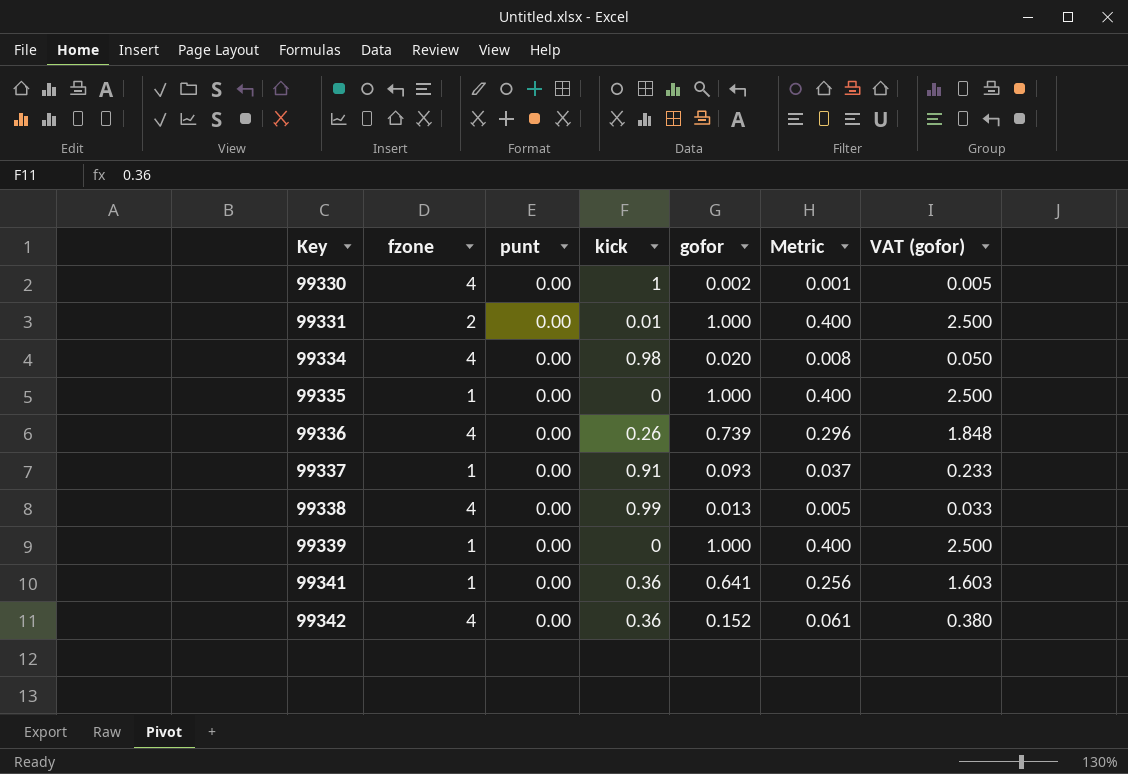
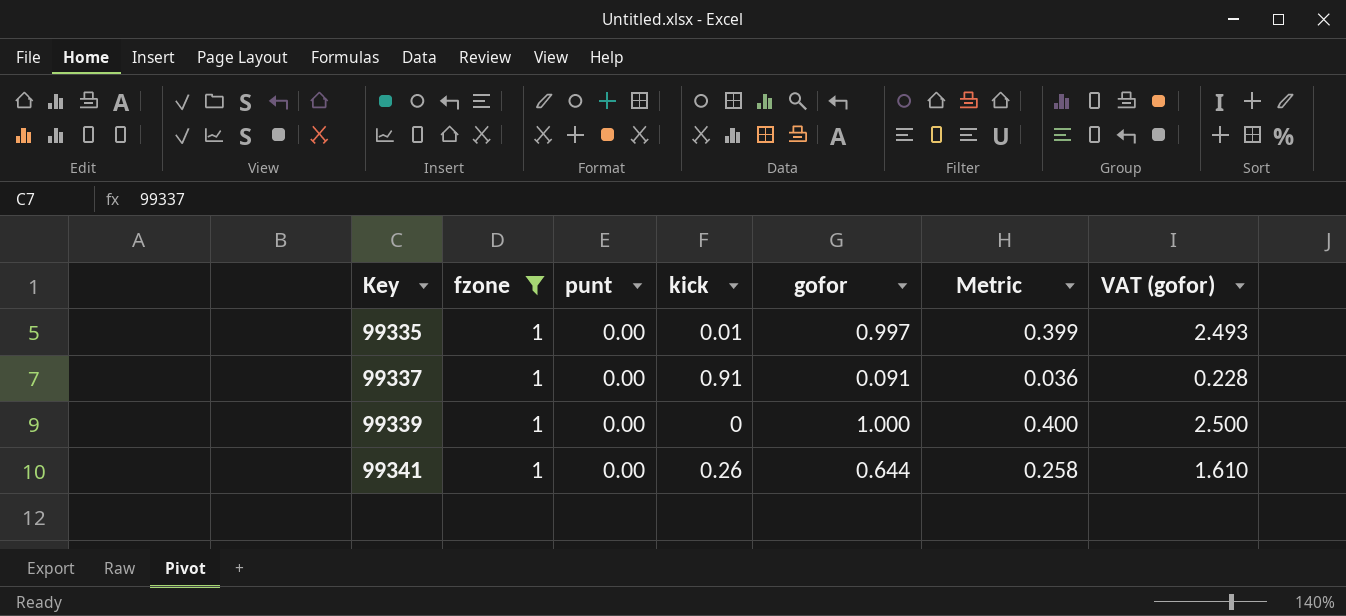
filter: none -> fzone = 1
99335 | kick: 0 -> 0.01
99335 | gofor: 1.000 -> 0.997
99335 | Metric: 0.400 -> 0.399
99335 | VAT (gofor): 2.500 -> 2.493
99337 | gofor: 0.093 -> 0.091
99337 | Metric: 0.037 -> 0.036
99337 | VAT (gofor): 0.233 -> 0.228
99341 | kick: 0.36 -> 0.26
99341 | gofor: 0.641 -> 0.644
99341 | Metric: 0.256 -> 0.258
99341 | VAT (gofor): 1.603 -> 1.610

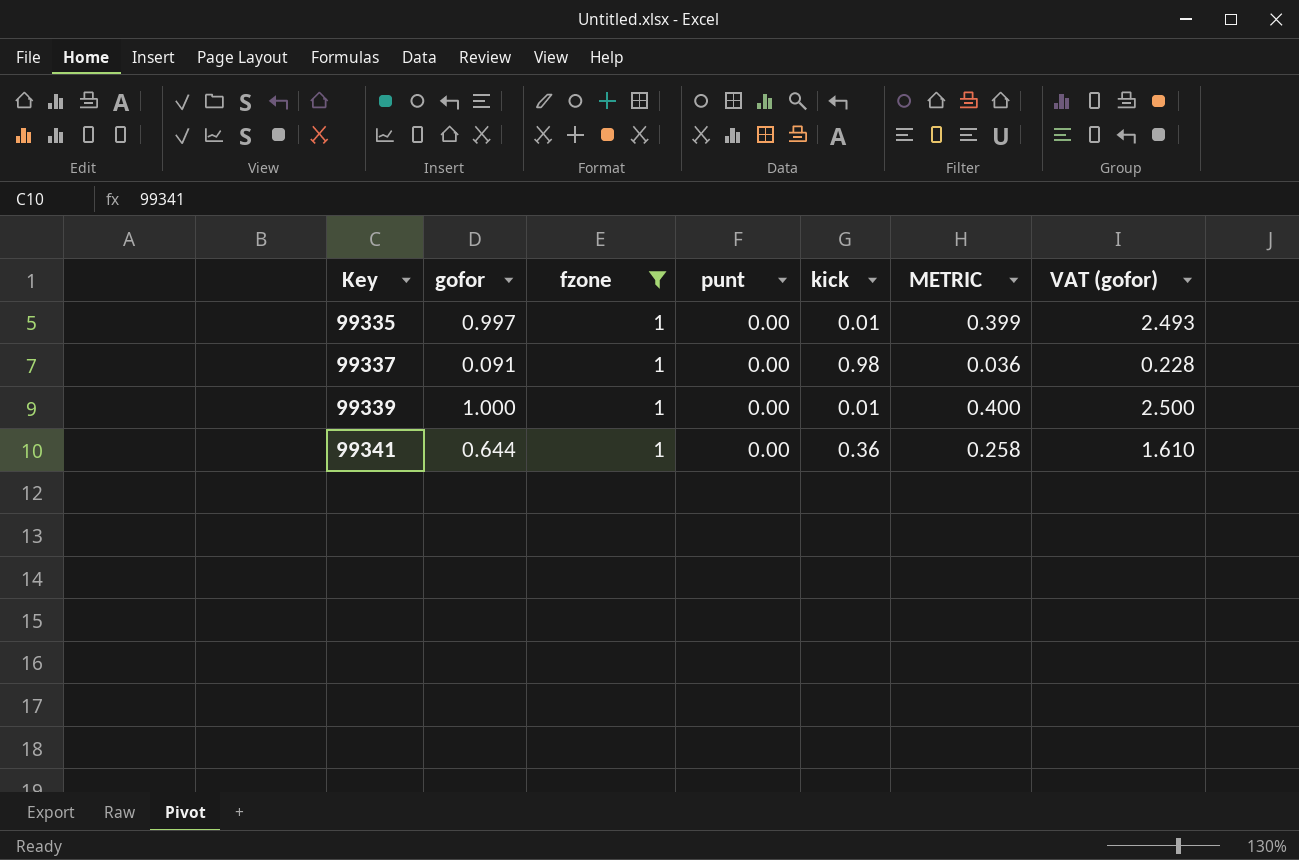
column gofor | position: 5 -> 2
column name: Metric -> METRIC
99337 | kick: 0.91 -> 0.98
99339 | kick: 0 -> 0.01
99341 | kick: 0.26 -> 0.36

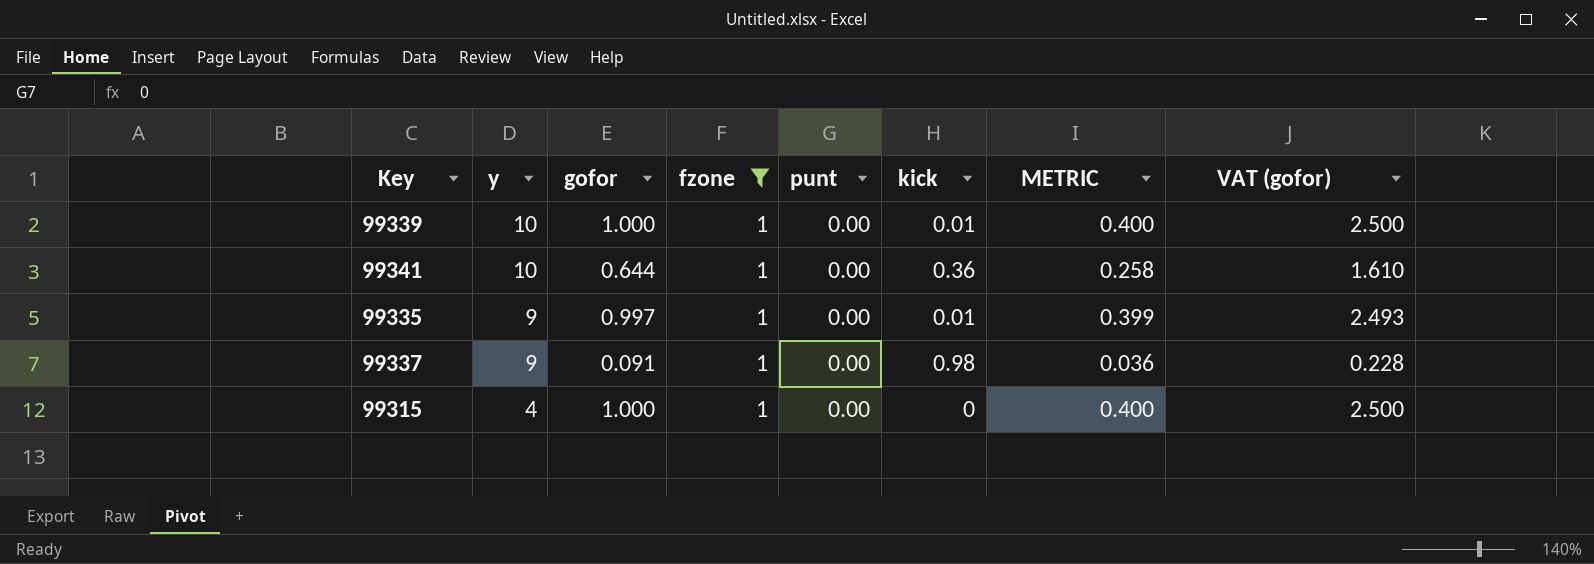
row order: Key ascending -> y descending
column y | position: none -> 2
row 99315: none -> 4 | 1.000 | 1 | 0.00 | 0 | 0.400 | 2.500

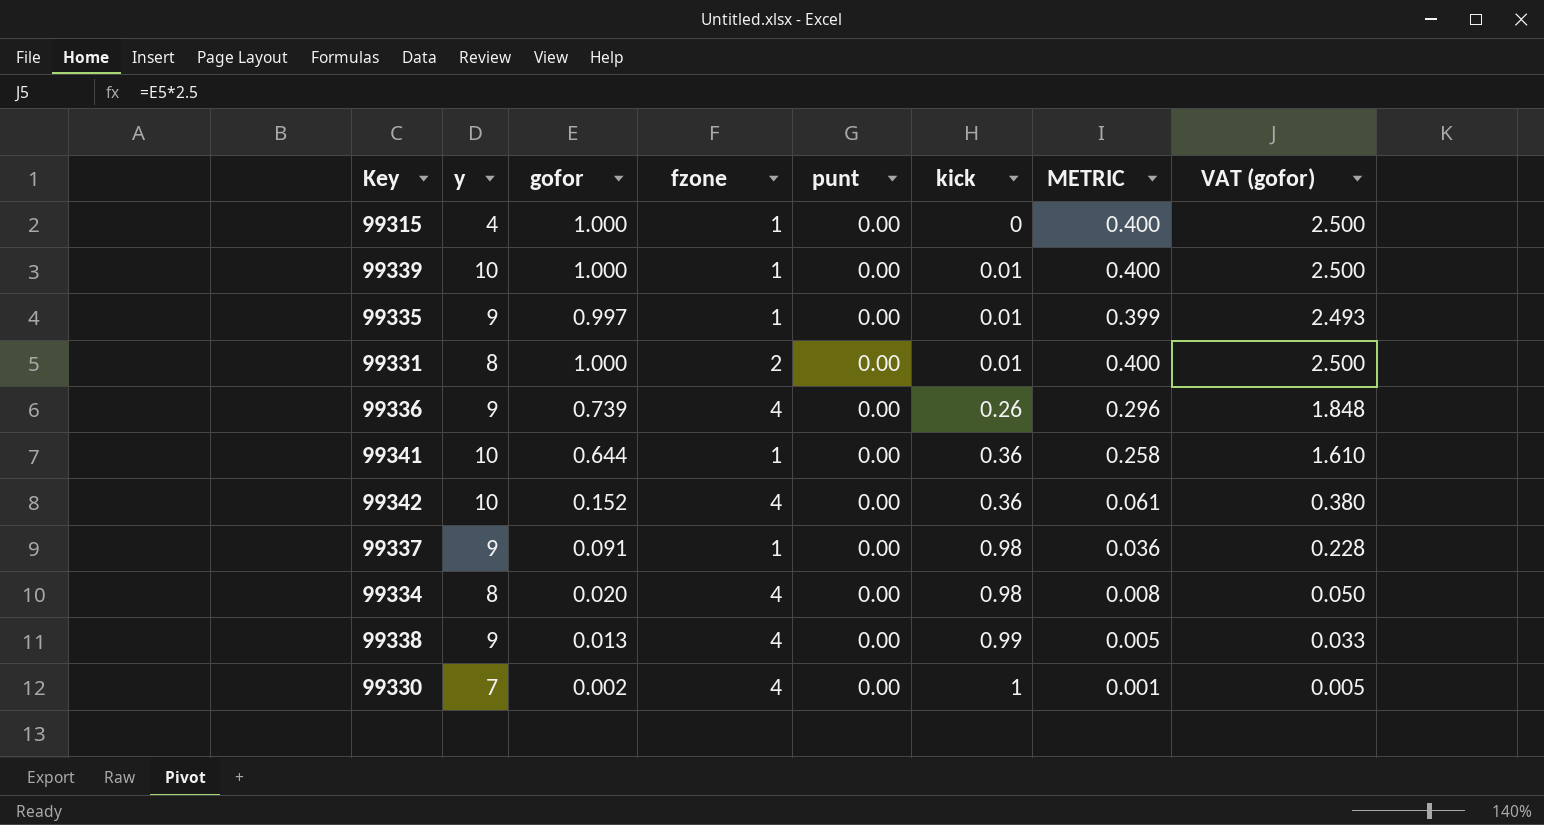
filter: fzone = 1 -> none
row order: y descending -> kick ascending

